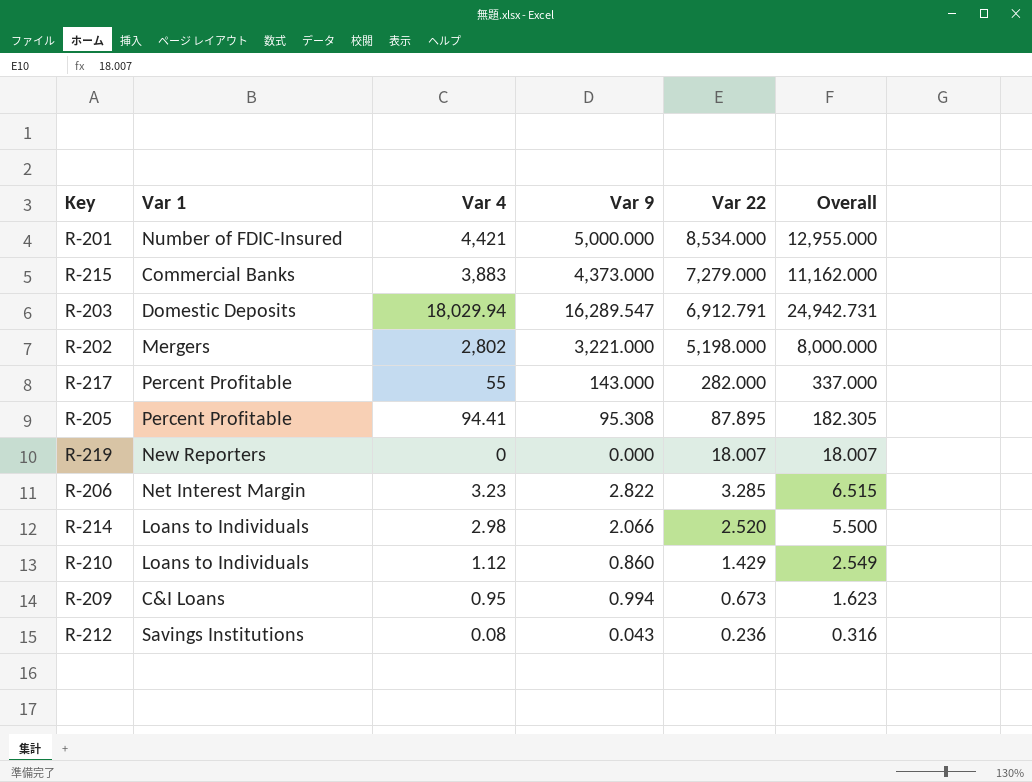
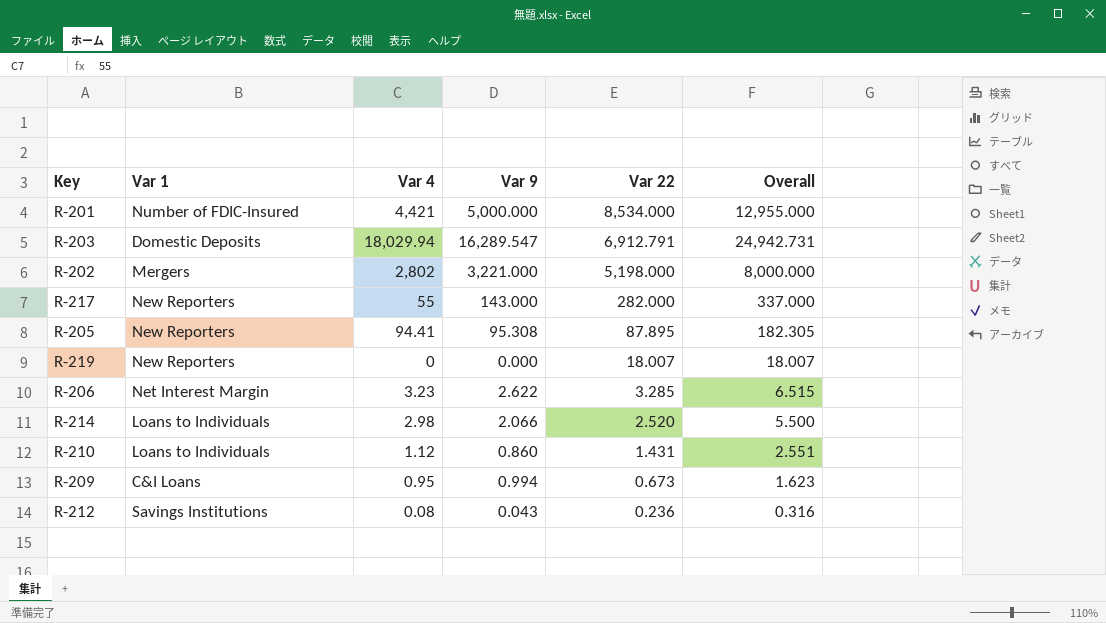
row R-215: Commercial Banks | 3,883 | 4,373.000 | 7,279.000 | 11,162.000 -> none
R-217 | Var 1: Percent Profitable -> New Reporters
R-205 | Var 1: Percent Profitable -> New Reporters
R-206 | Var 9: 2.822 -> 2.622
R-210 | Var 22: 1.429 -> 1.431
R-210 | Overall: 2.549 -> 2.551

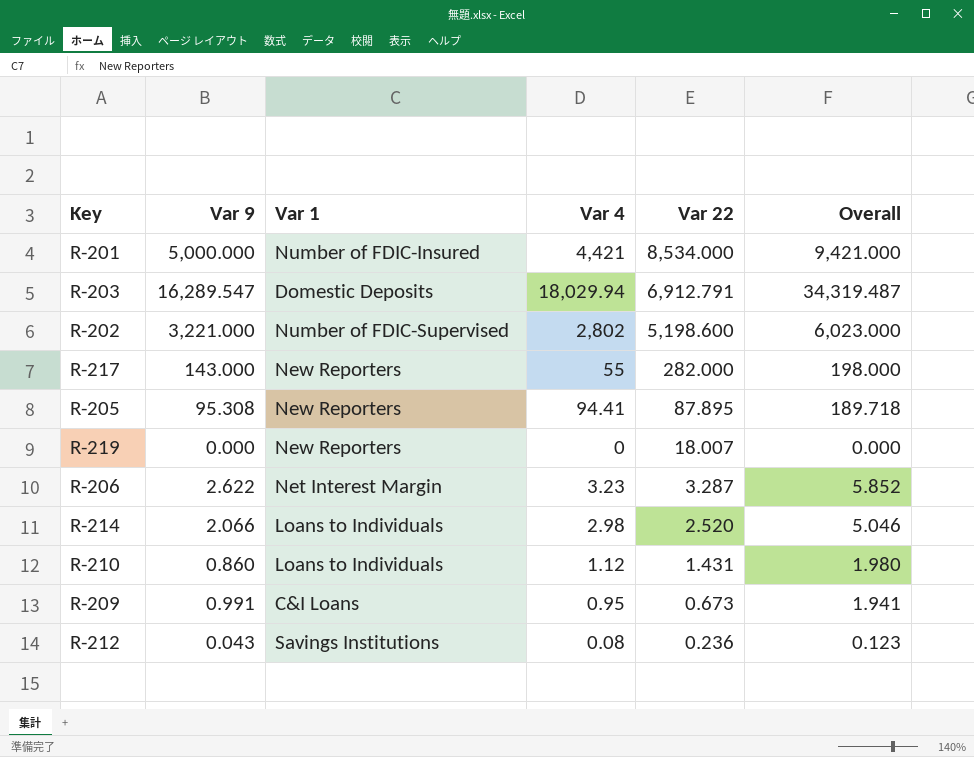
column Var 9 | position: 4 -> 2
column Overall | formula: [Var 4] + [Var 22] -> [Var 9] + [Var 4]
R-202 | Var 1: Mergers -> Number of FDIC-Supervised
R-202 | Var 22: 5,198.000 -> 5,198.600
R-206 | Var 22: 3.285 -> 3.287
R-209 | Var 9: 0.994 -> 0.991

